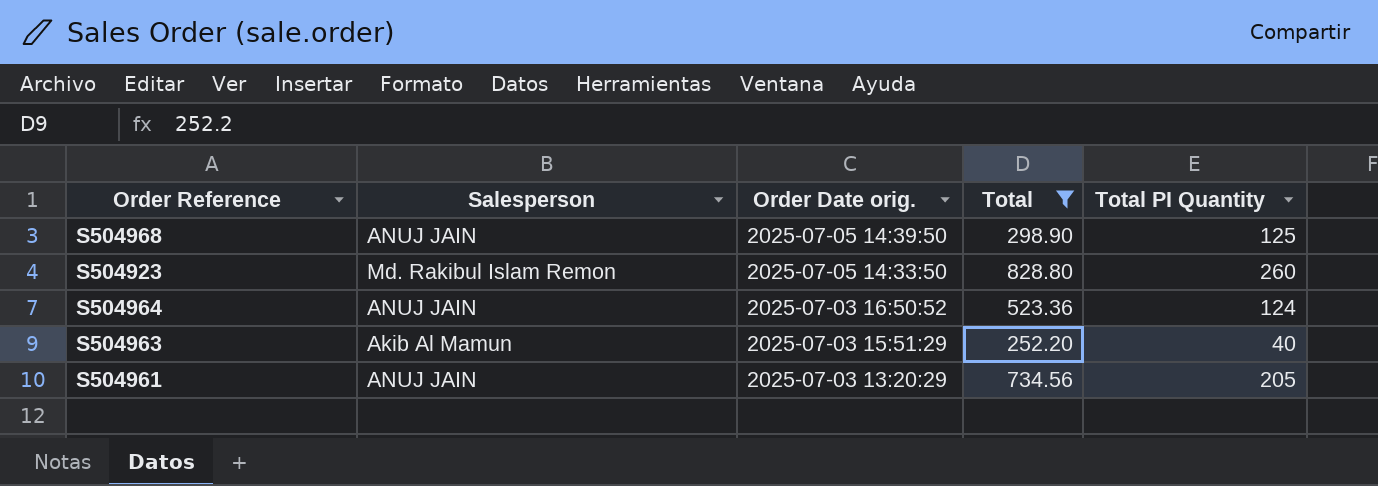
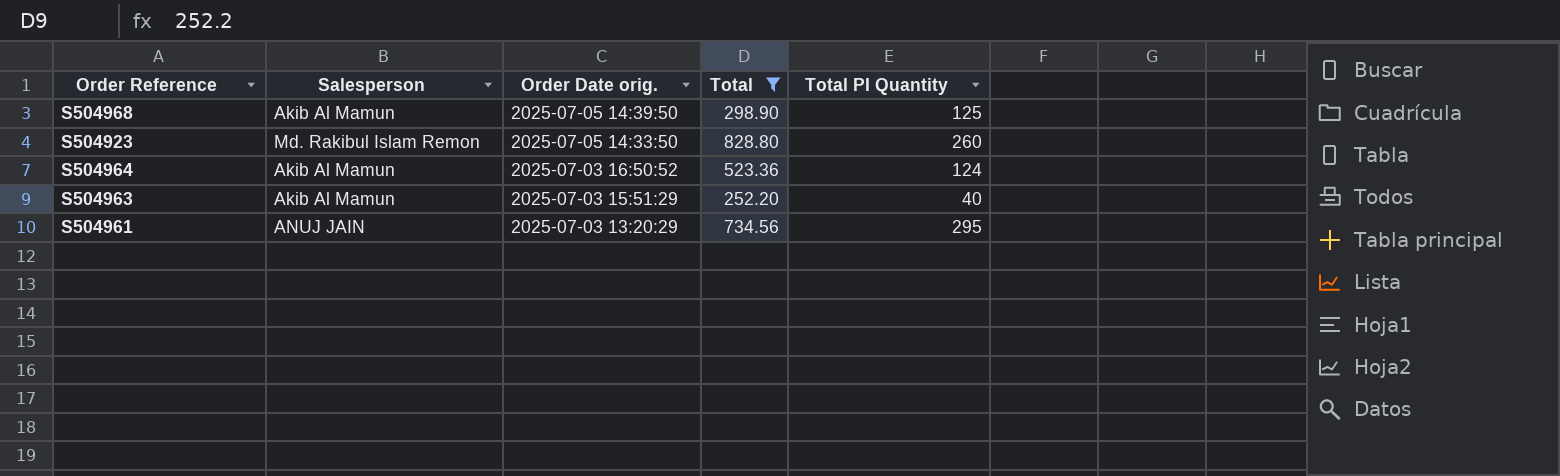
S504968 | Salesperson: ANUJ JAIN -> Akib Al Mamun
S504964 | Salesperson: ANUJ JAIN -> Akib Al Mamun
S504961 | Total PI Quantity: 205 -> 295

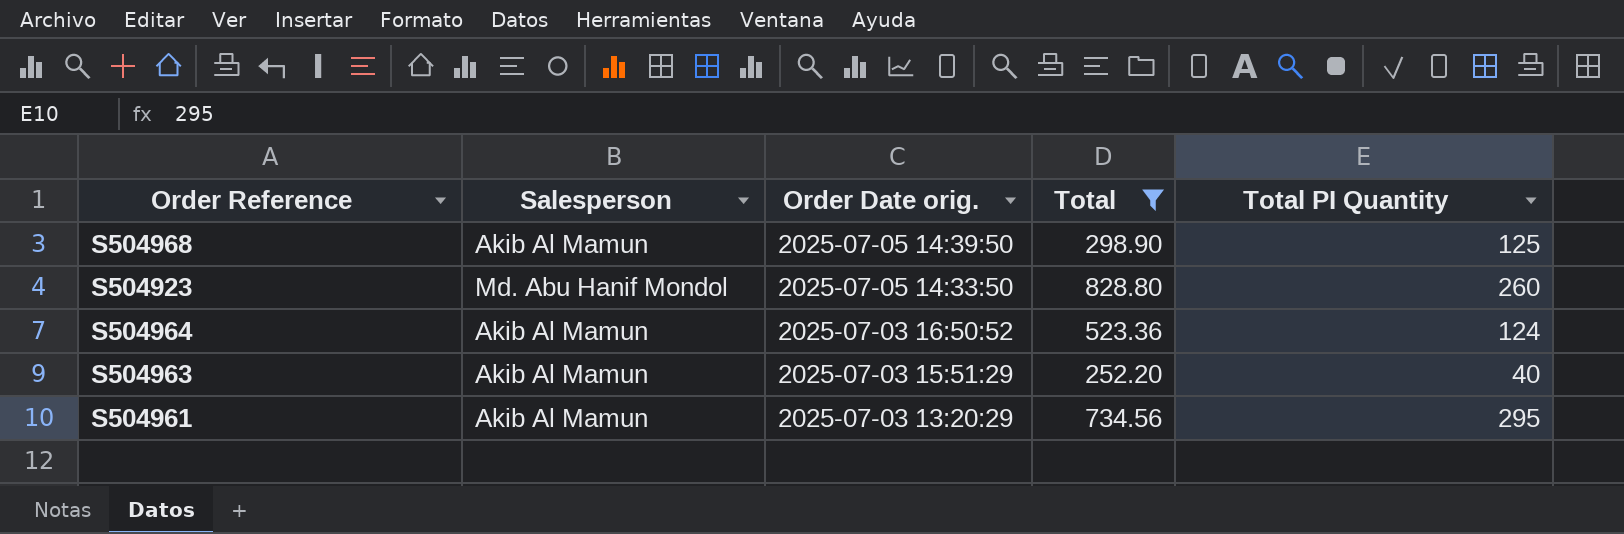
S504923 | Salesperson: Md. Rakibul Islam Remon -> Md. Abu Hanif Mondol
S504961 | Salesperson: ANUJ JAIN -> Akib Al Mamun

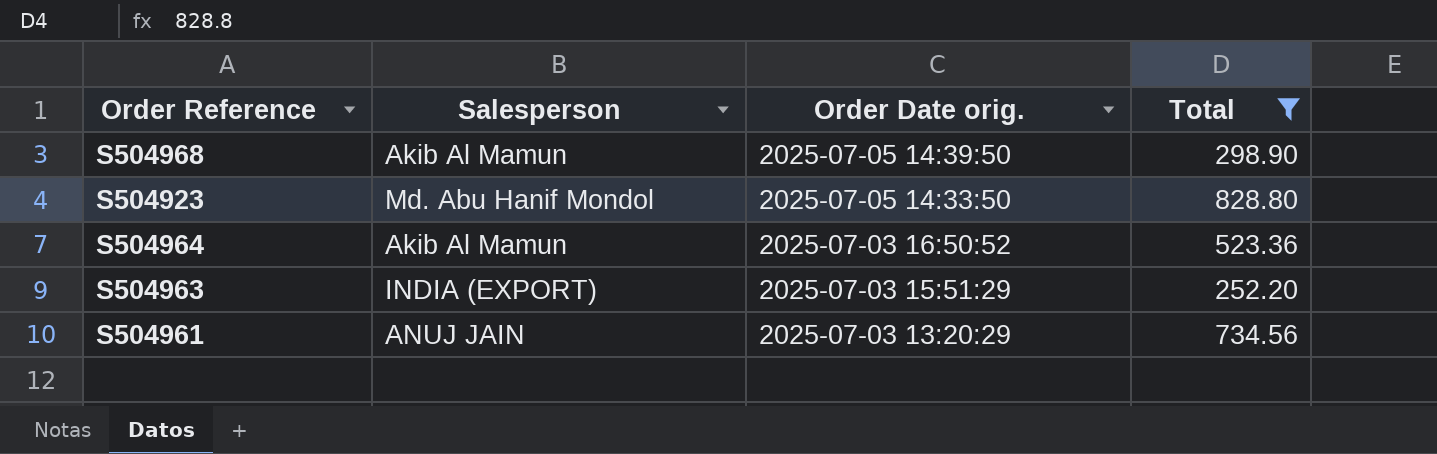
column Total PI Quantity | position: 5 -> none
S504963 | Salesperson: Akib Al Mamun -> INDIA (EXPORT)
S504961 | Salesperson: Akib Al Mamun -> ANUJ JAIN

